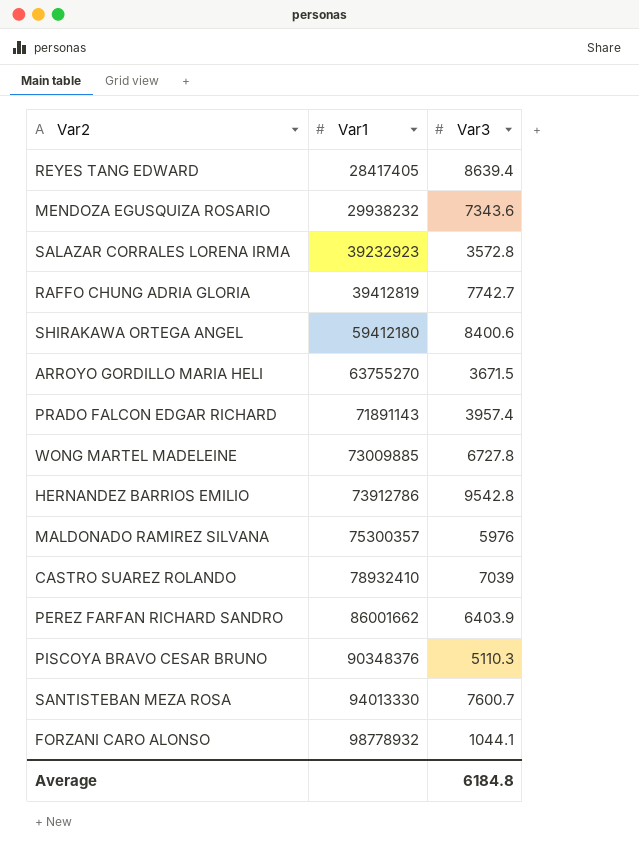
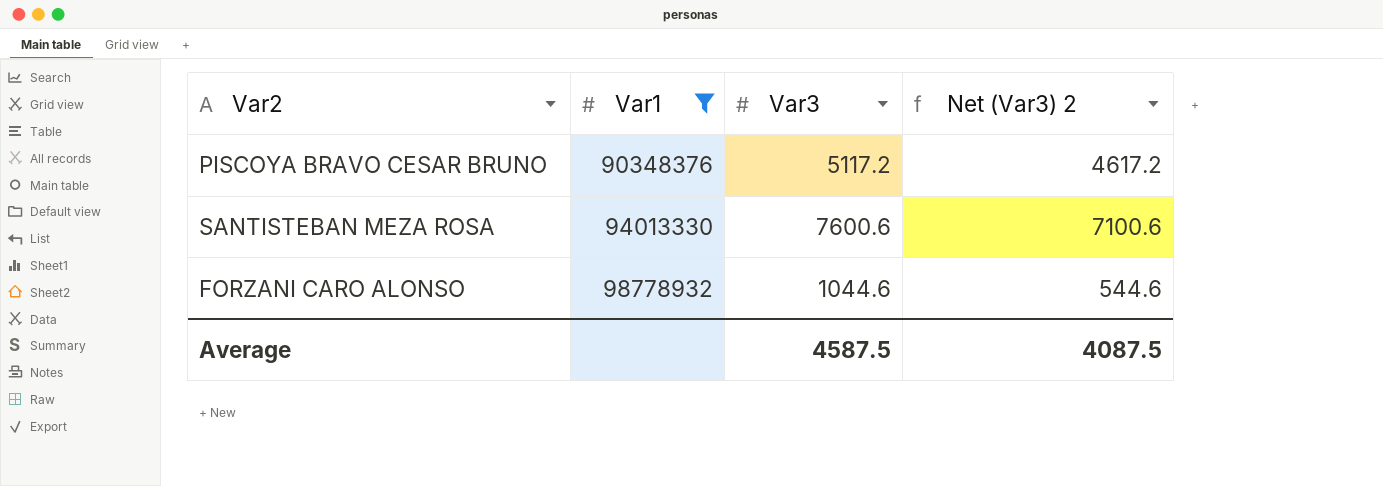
filter: none -> Var1 >= 90348376
column Net (Var3) 2 | formula: none -> [Var3] - 500
PISCOYA BRAVO CESAR BRUNO | Var3: 5110.3 -> 5117.2
SANTISTEBAN MEZA ROSA | Var3: 7600.7 -> 7600.6
FORZANI CARO ALONSO | Var3: 1044.1 -> 1044.6
Average | Var3: 6184.8 -> 4587.5

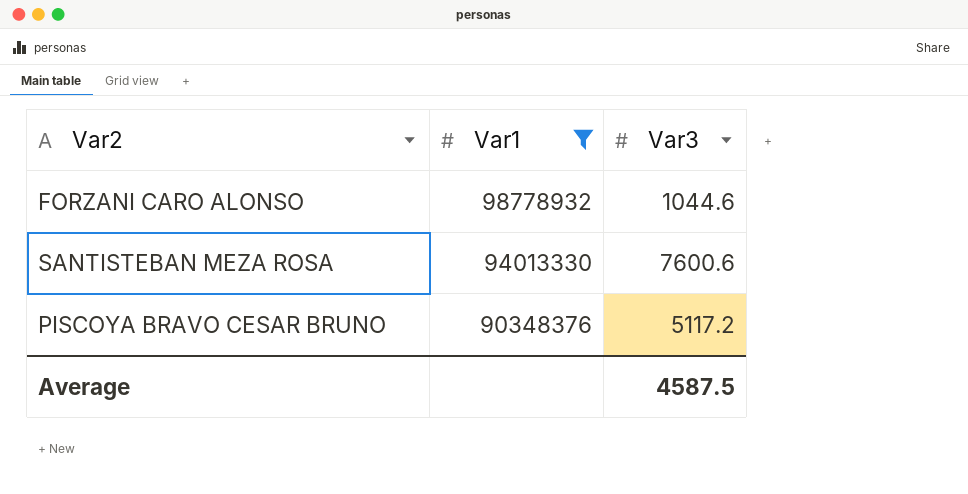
row order: Var1 ascending -> Var1 descending
column Net (Var3) 2 | formula: [Var3] - 500 -> none

